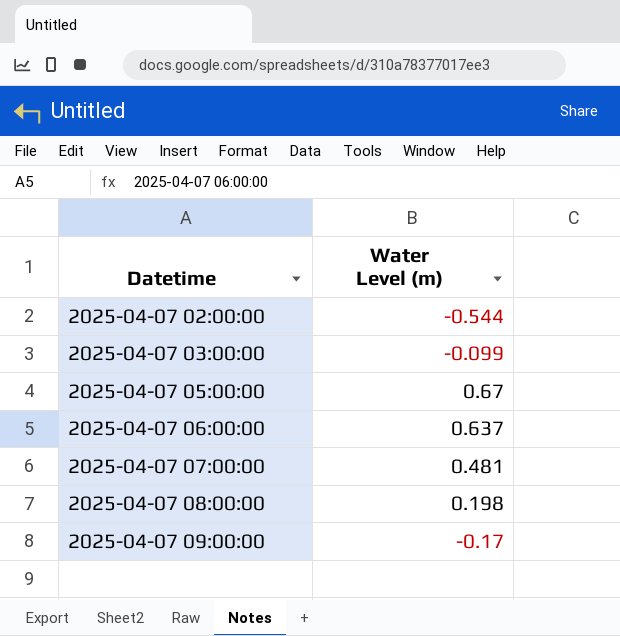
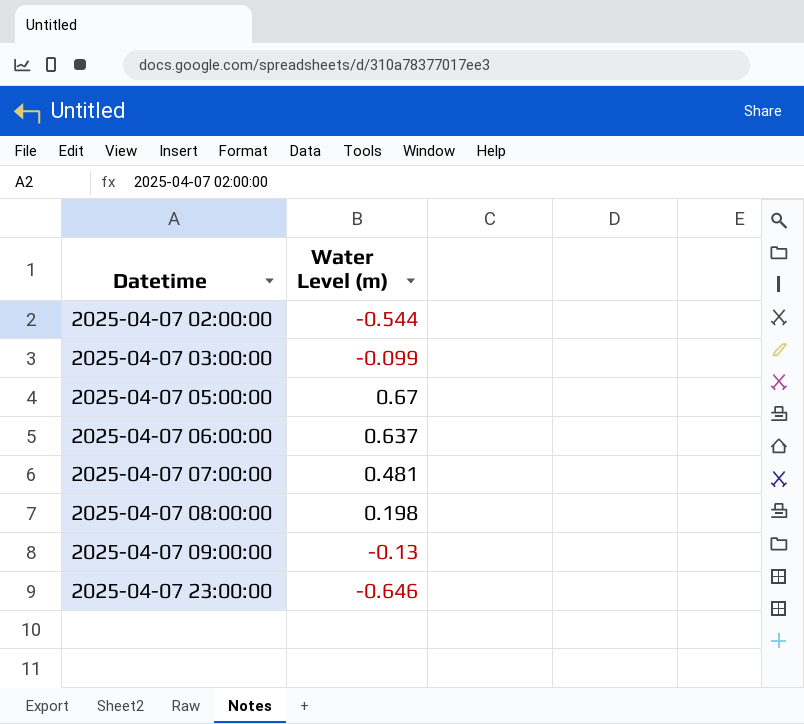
2025-04-07 09:00:00 | Water Level (m): -0.17 -> -0.13
row 2025-04-07 23:00:00: none -> -0.646

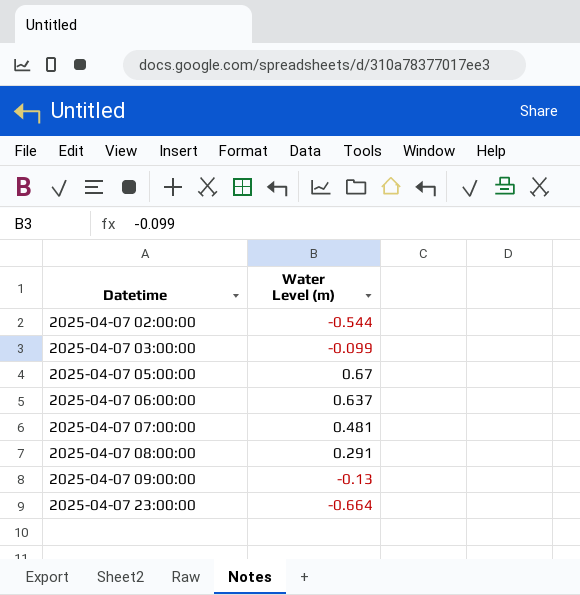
2025-04-07 08:00:00 | Water Level (m): 0.198 -> 0.291
2025-04-07 23:00:00 | Water Level (m): -0.646 -> -0.664

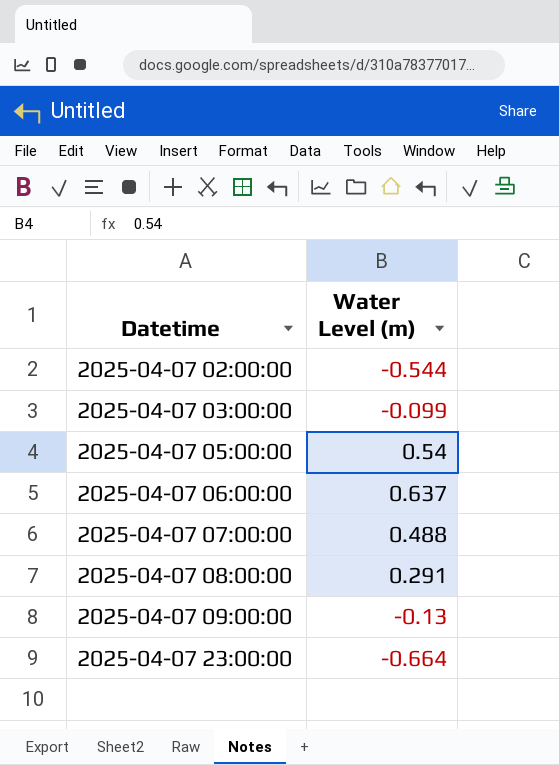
2025-04-07 05:00:00 | Water Level (m): 0.67 -> 0.54
2025-04-07 07:00:00 | Water Level (m): 0.481 -> 0.488

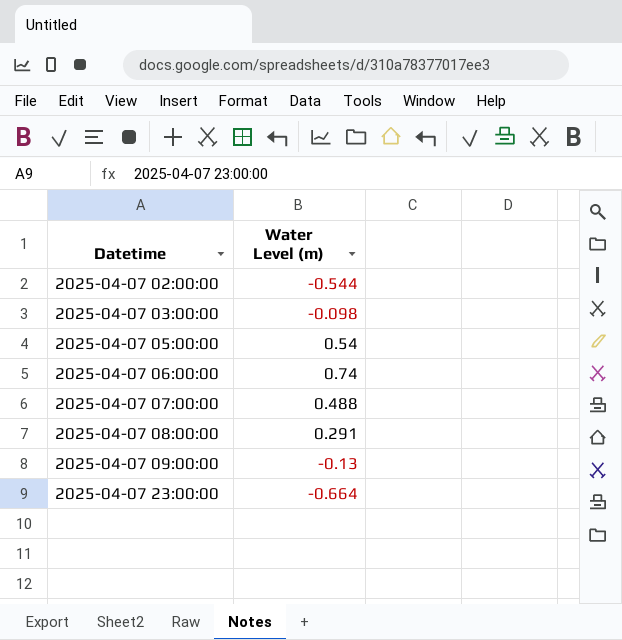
2025-04-07 03:00:00 | Water Level (m): -0.099 -> -0.098
2025-04-07 06:00:00 | Water Level (m): 0.637 -> 0.74

